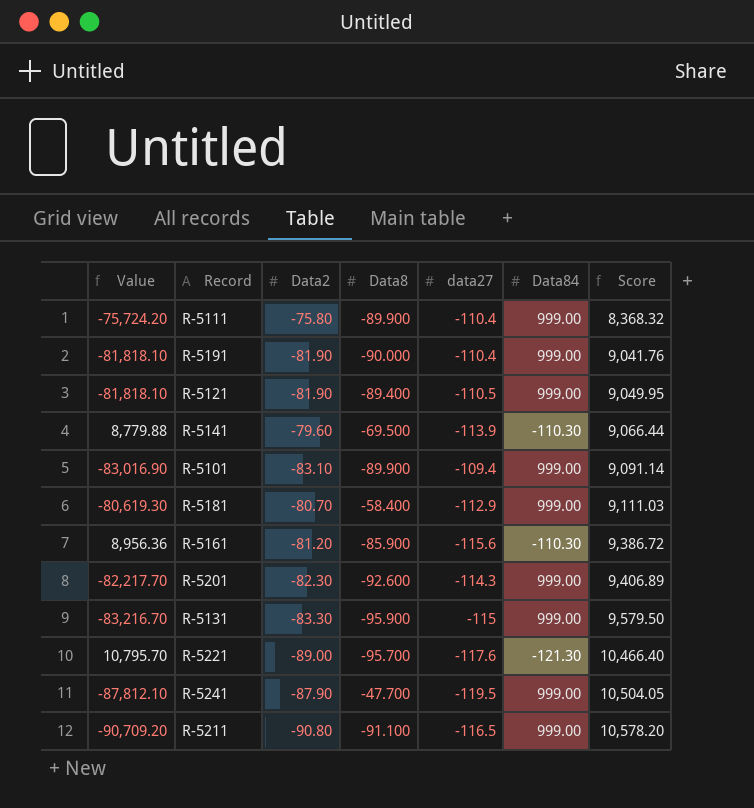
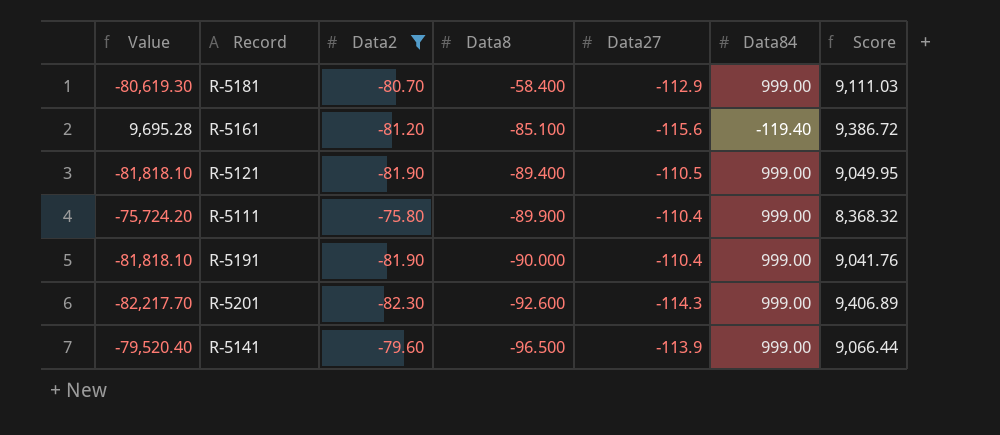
filter: none -> Data2 >= -82.30
row order: Score ascending -> Data8 descending
column name: data27 -> Data27
R-5161 | Value: 8,956.36 -> 9,695.28
R-5161 | Data8: -85.900 -> -85.100
R-5161 | Data84: -110.30 -> -119.40
R-5141 | Value: 8,779.88 -> -79,520.40
R-5141 | Data8: -69.500 -> -96.500
R-5141 | Data84: -110.30 -> 999.00

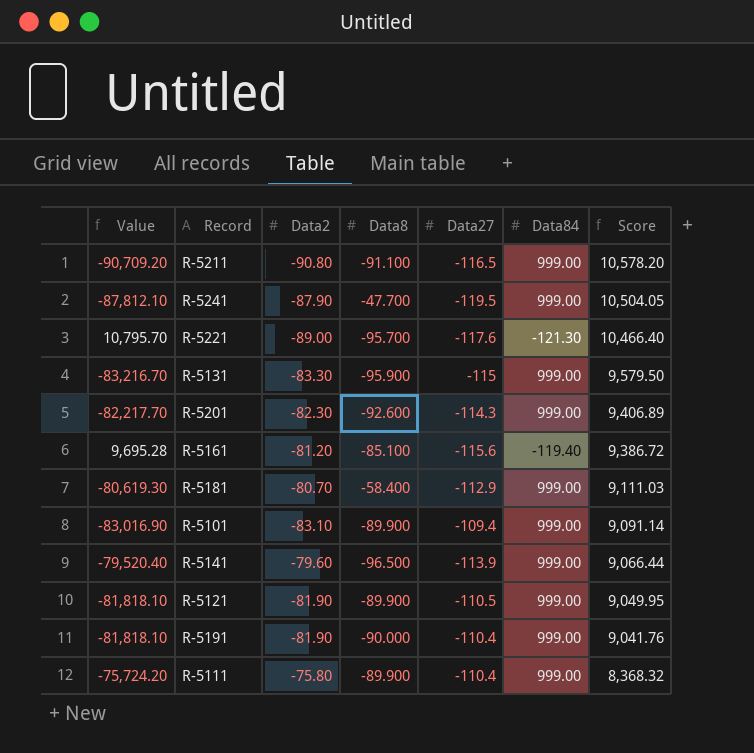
filter: Data2 >= -82.30 -> none
row order: Data8 descending -> Score descending
R-5121 | Data8: -89.400 -> -89.900

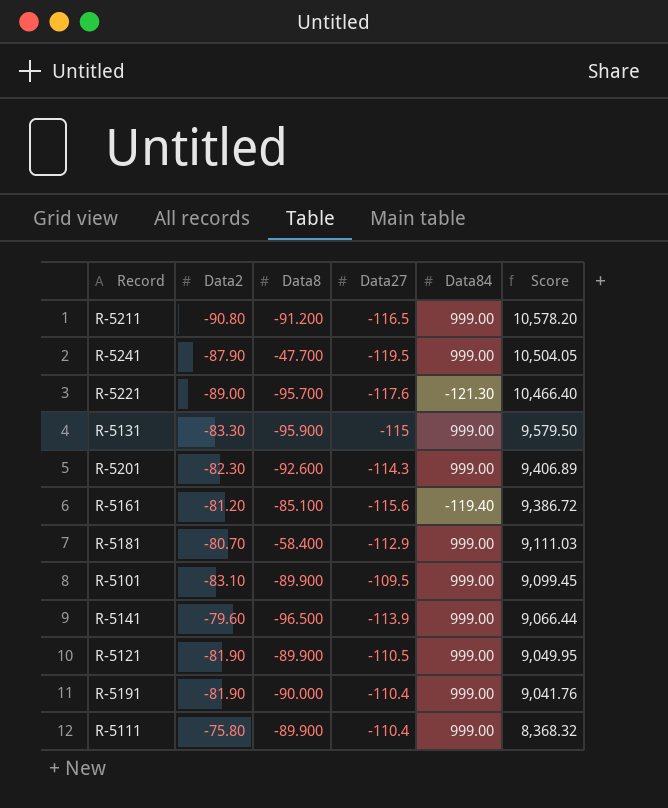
column Value | formula: [Data2] * [Data84] -> none
R-5211 | Data8: -91.100 -> -91.200
R-5101 | Data27: -109.4 -> -109.5
R-5101 | Score: 9,091.14 -> 9,099.45

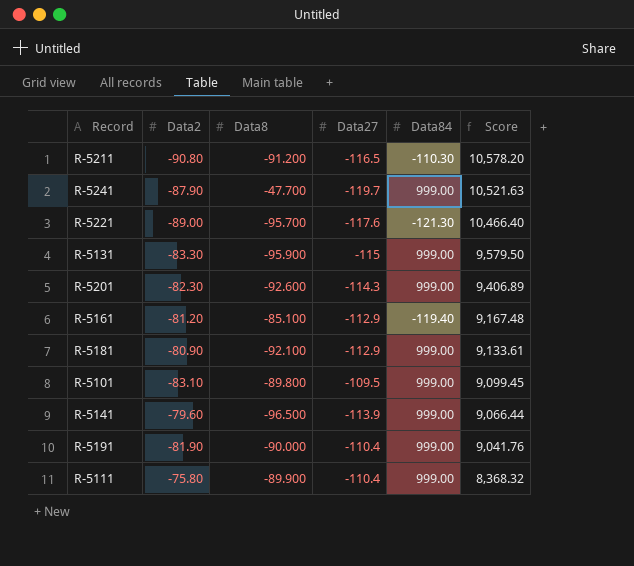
row R-5121: -81.90 | -89.900 | -110.5 | 999.00 | 9,049.95 -> none
R-5211 | Data84: 999.00 -> -110.30
R-5241 | Data27: -119.5 -> -119.7
R-5241 | Score: 10,504.05 -> 10,521.63
R-5161 | Data27: -115.6 -> -112.9
R-5161 | Score: 9,386.72 -> 9,167.48
R-5181 | Data2: -80.70 -> -80.90
R-5181 | Data8: -58.400 -> -92.100
R-5181 | Score: 9,111.03 -> 9,133.61
R-5101 | Data8: -89.900 -> -89.800

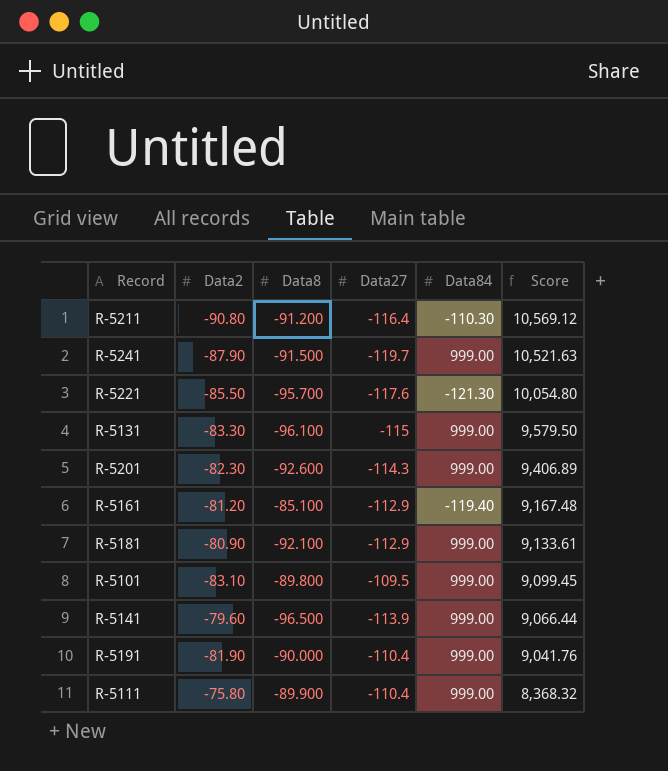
R-5211 | Data27: -116.5 -> -116.4
R-5211 | Score: 10,578.20 -> 10,569.12
R-5241 | Data8: -47.700 -> -91.500
R-5221 | Data2: -89.00 -> -85.50
R-5221 | Score: 10,466.40 -> 10,054.80
R-5131 | Data8: -95.900 -> -96.100

